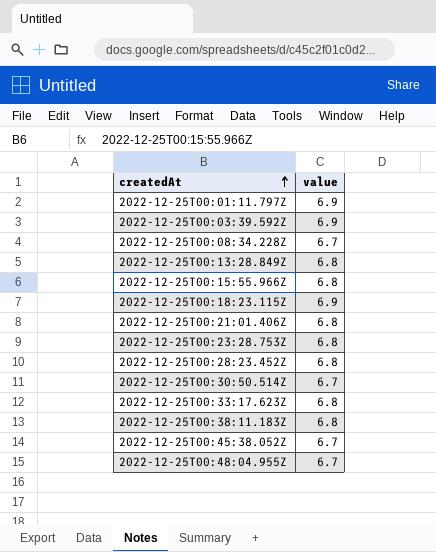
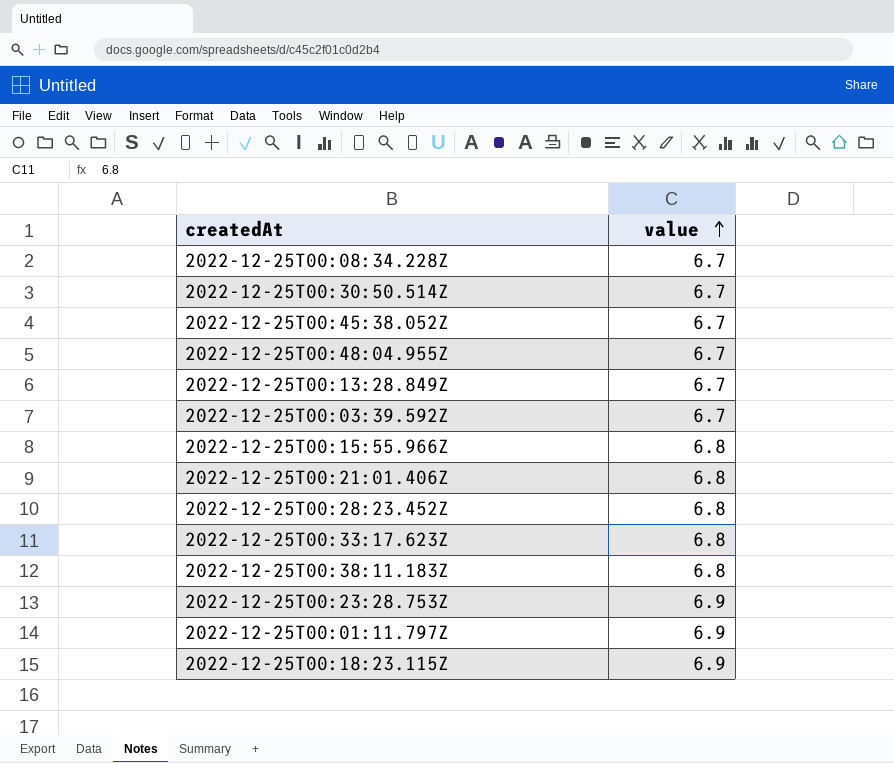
row order: createdAt ascending -> value ascending
2022-12-25T00:13:28.849Z | value: 6.8 -> 6.7
2022-12-25T00:03:39.592Z | value: 6.9 -> 6.7
2022-12-25T00:23:28.753Z | value: 6.8 -> 6.9

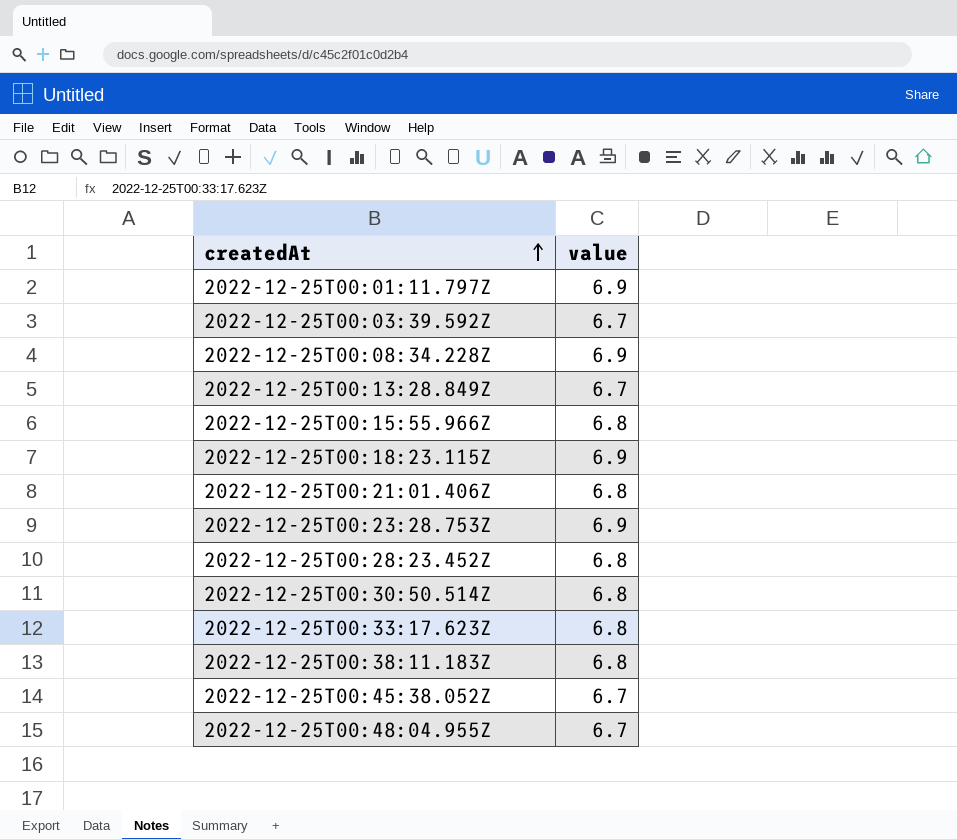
row order: value ascending -> createdAt ascending
2022-12-25T00:08:34.228Z | value: 6.7 -> 6.9
2022-12-25T00:30:50.514Z | value: 6.7 -> 6.8

